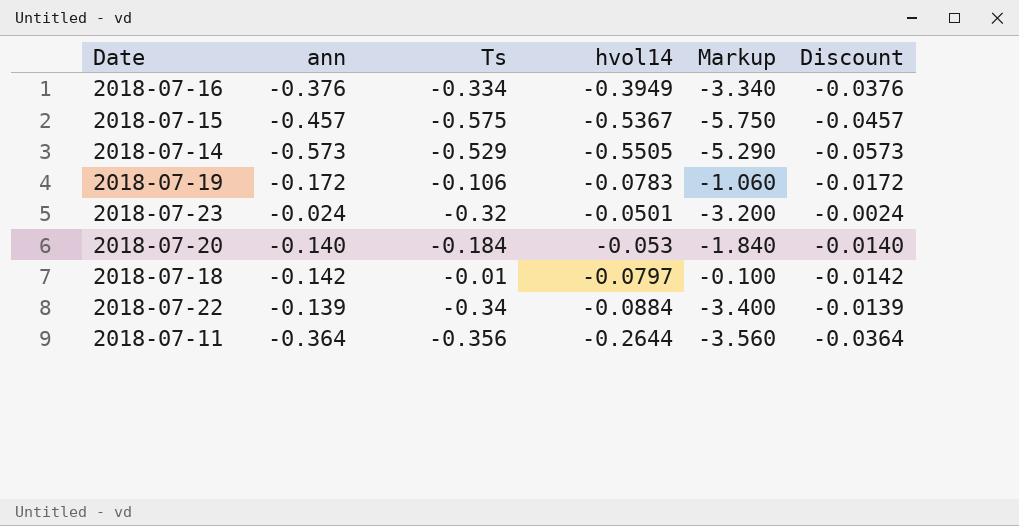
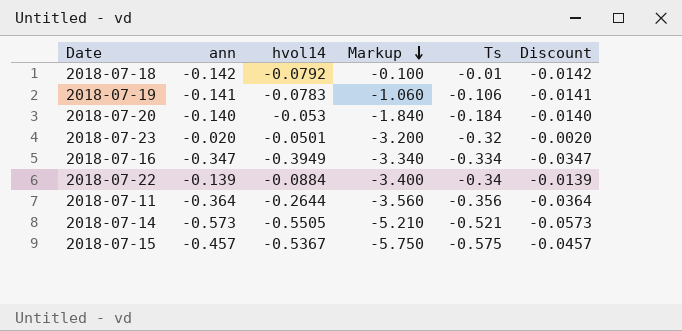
row order: none -> Markup descending
column Ts | position: 3 -> 5
2018-07-18 | hvol14: -0.0797 -> -0.0792
2018-07-19 | ann: -0.172 -> -0.141
2018-07-19 | Discount: -0.0172 -> -0.0141
2018-07-23 | ann: -0.024 -> -0.020
2018-07-23 | Discount: -0.0024 -> -0.0020
2018-07-16 | ann: -0.376 -> -0.347
2018-07-16 | Discount: -0.0376 -> -0.0347
2018-07-14 | Markup: -5.290 -> -5.210
2018-07-14 | Ts: -0.529 -> -0.521

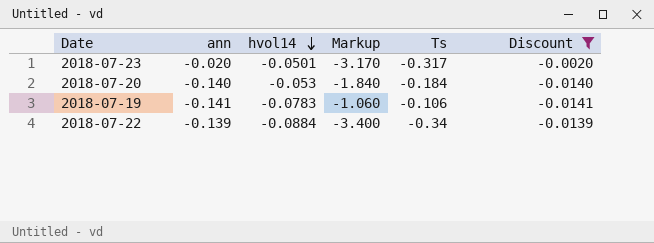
filter: none -> Discount >= -0.0141
row order: Markup descending -> hvol14 descending
2018-07-23 | Markup: -3.200 -> -3.170
2018-07-23 | Ts: -0.32 -> -0.317

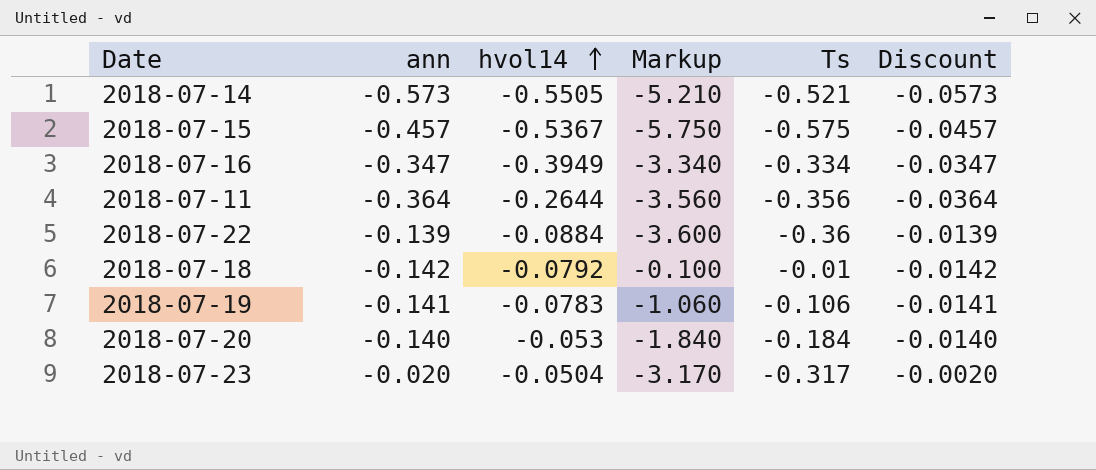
filter: Discount >= -0.0141 -> none
row order: hvol14 descending -> hvol14 ascending
2018-07-22 | Markup: -3.400 -> -3.600
2018-07-22 | Ts: -0.34 -> -0.36
2018-07-23 | hvol14: -0.0501 -> -0.0504

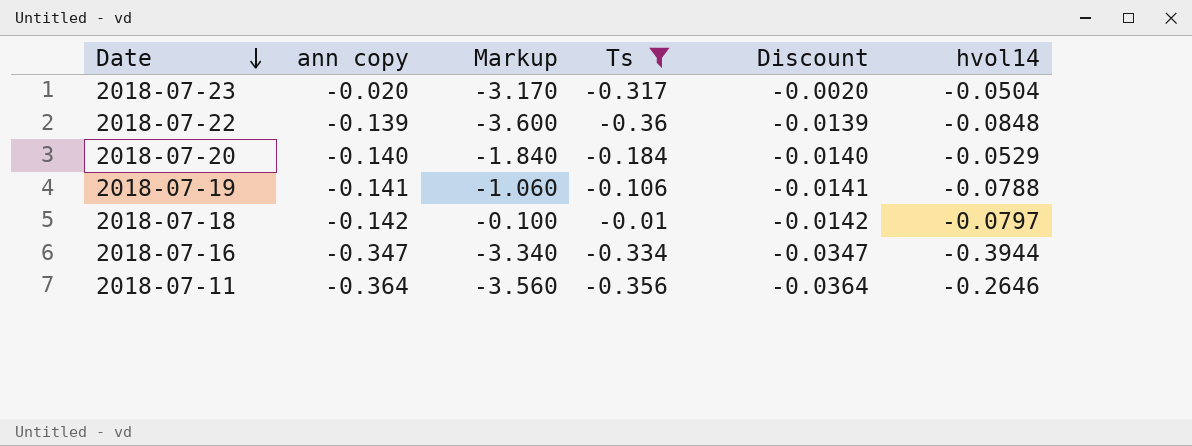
filter: none -> Ts >= -0.36
row order: hvol14 ascending -> Date descending
column name: ann -> ann copy
column hvol14 | position: 3 -> 6
2018-07-22 | hvol14: -0.0884 -> -0.0848
2018-07-20 | hvol14: -0.053 -> -0.0529
2018-07-19 | hvol14: -0.0783 -> -0.0788
2018-07-18 | hvol14: -0.0792 -> -0.0797
2018-07-16 | hvol14: -0.3949 -> -0.3944
2018-07-11 | hvol14: -0.2644 -> -0.2646

